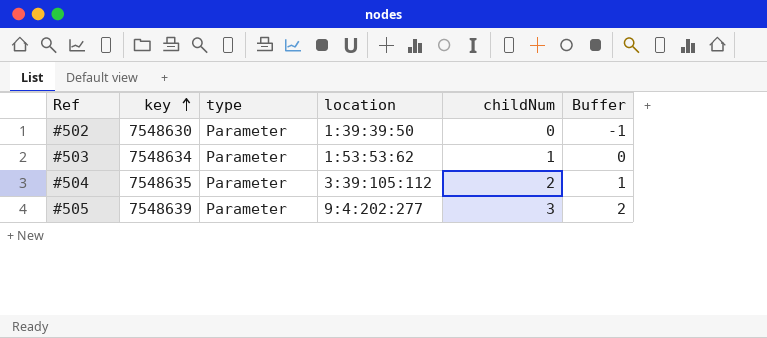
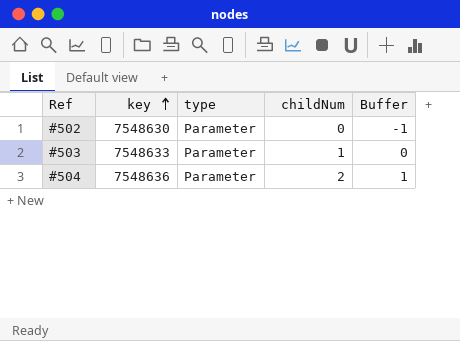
column location | position: 4 -> none
row #505: 7548639 | Parameter | 9:4:202:277 | 3 | 2 -> none
#503 | key: 7548634 -> 7548633
#504 | key: 7548635 -> 7548636

